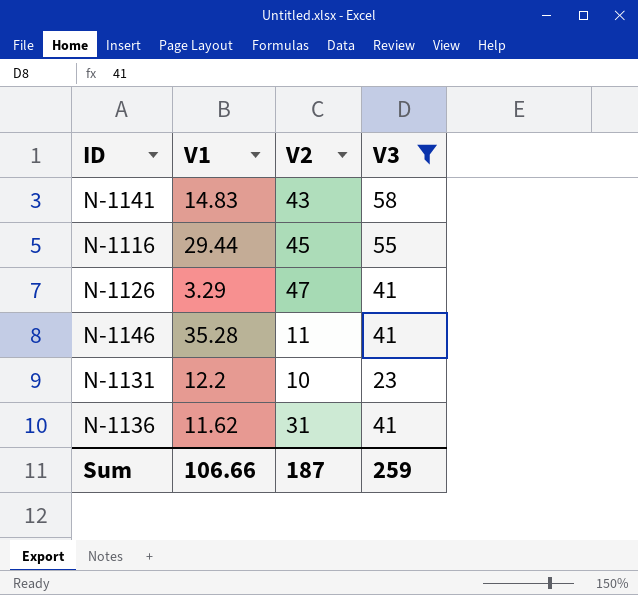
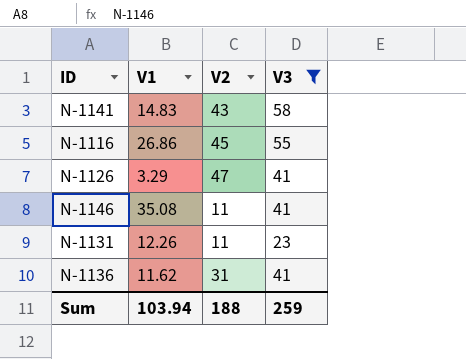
N-1116 | V1: 29.44 -> 26.86
N-1146 | V1: 35.28 -> 35.08
N-1131 | V1: 12.2 -> 12.26
N-1131 | V2: 10 -> 11
Sum | V1: 106.66 -> 103.94
Sum | V2: 187 -> 188

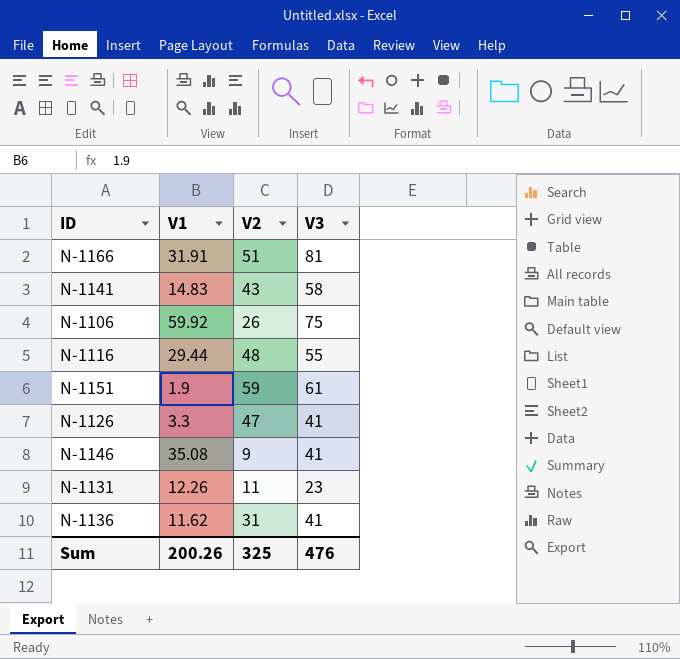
filter: V3 <= 58 -> none
N-1116 | V1: 26.86 -> 29.44
N-1116 | V2: 45 -> 48
N-1126 | V1: 3.29 -> 3.3
N-1146 | V2: 11 -> 9
Sum | V1: 103.94 -> 200.26
Sum | V2: 188 -> 325
Sum | V3: 259 -> 476

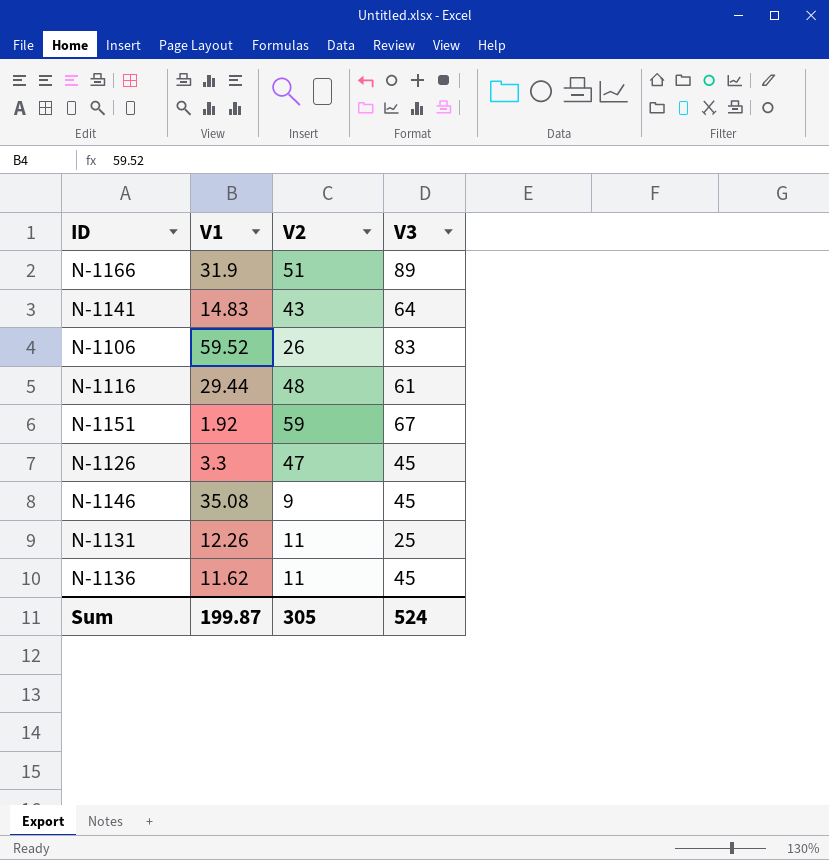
N-1166 | V1: 31.91 -> 31.9
N-1166 | V3: 81 -> 89
N-1141 | V3: 58 -> 64
N-1106 | V1: 59.92 -> 59.52
N-1106 | V3: 75 -> 83
N-1116 | V3: 55 -> 61
N-1151 | V1: 1.9 -> 1.92
N-1151 | V3: 61 -> 67
N-1126 | V3: 41 -> 45
N-1146 | V3: 41 -> 45
N-1131 | V3: 23 -> 25
N-1136 | V2: 31 -> 11
N-1136 | V3: 41 -> 45
Sum | V1: 200.26 -> 199.87
Sum | V2: 325 -> 305
Sum | V3: 476 -> 524

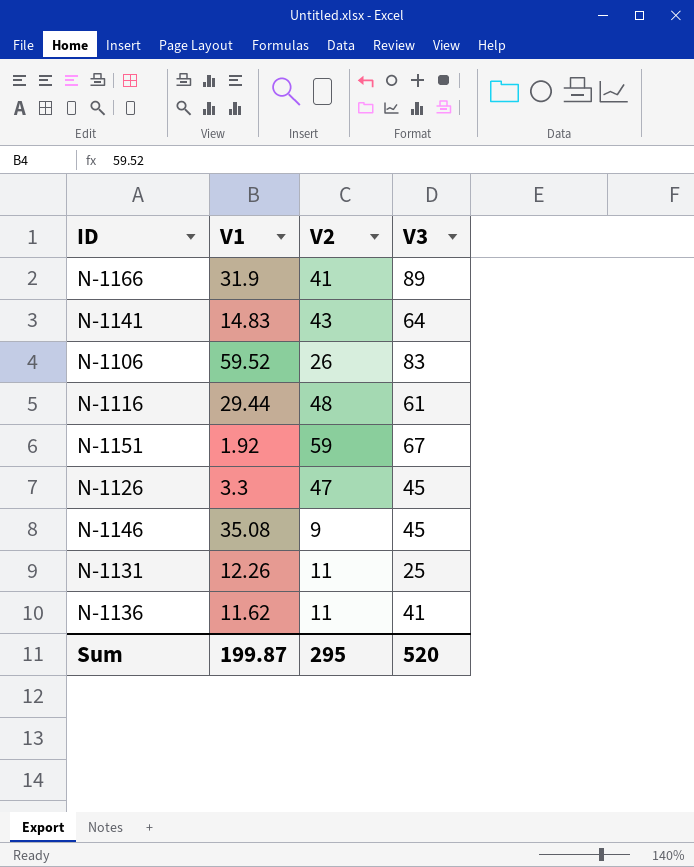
N-1166 | V2: 51 -> 41
N-1136 | V3: 45 -> 41
Sum | V2: 305 -> 295
Sum | V3: 524 -> 520

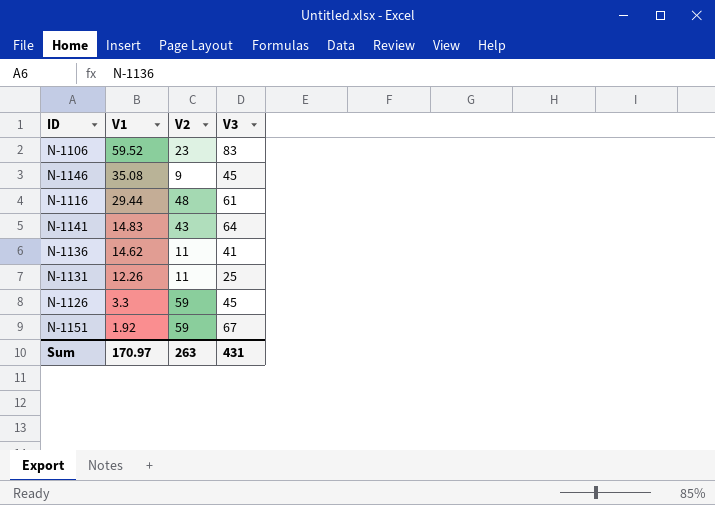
row order: none -> V1 descending
row N-1166: 31.9 | 41 | 89 -> none
N-1106 | V2: 26 -> 23
N-1136 | V1: 11.62 -> 14.62
N-1126 | V2: 47 -> 59
Sum | V1: 199.87 -> 170.97
Sum | V2: 295 -> 263
Sum | V3: 520 -> 431

